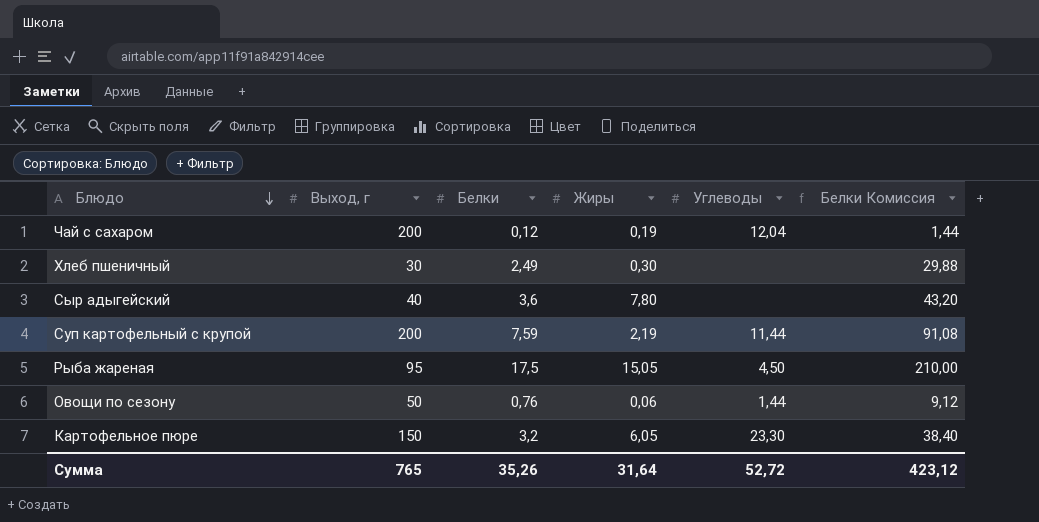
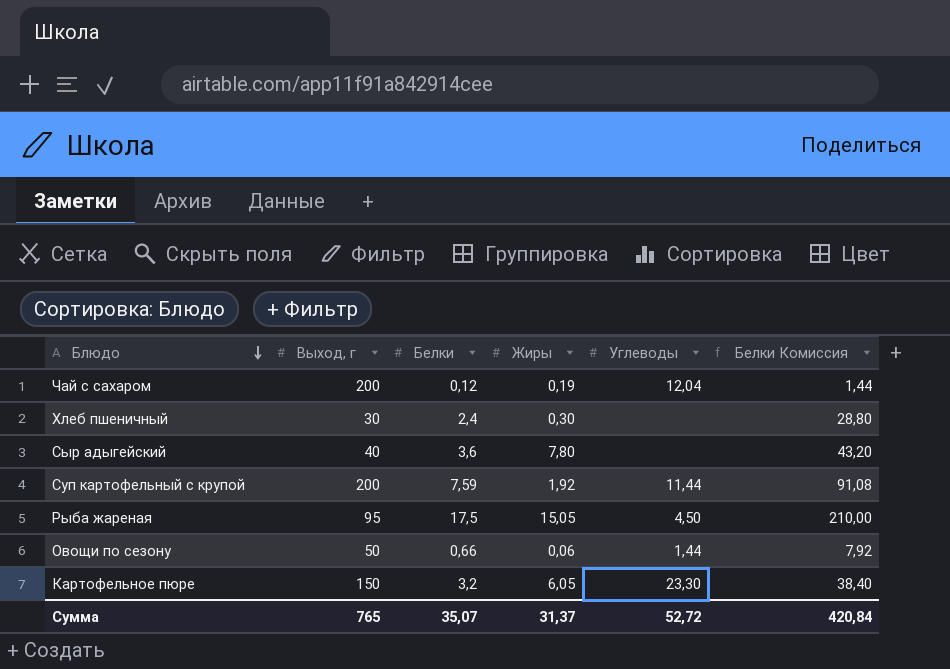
Хлеб пшеничный | Белки: 2,49 -> 2,4
Хлеб пшеничный | Белки Комиссия: 29,88 -> 28,80
Суп картофельный с крупой | Жиры: 2,19 -> 1,92
Овощи по сезону | Белки: 0,76 -> 0,66
Овощи по сезону | Белки Комиссия: 9,12 -> 7,92
Сумма | Белки: 35,26 -> 35,07
Сумма | Жиры: 31,64 -> 31,37
Сумма | Белки Комиссия: 423,12 -> 420,84

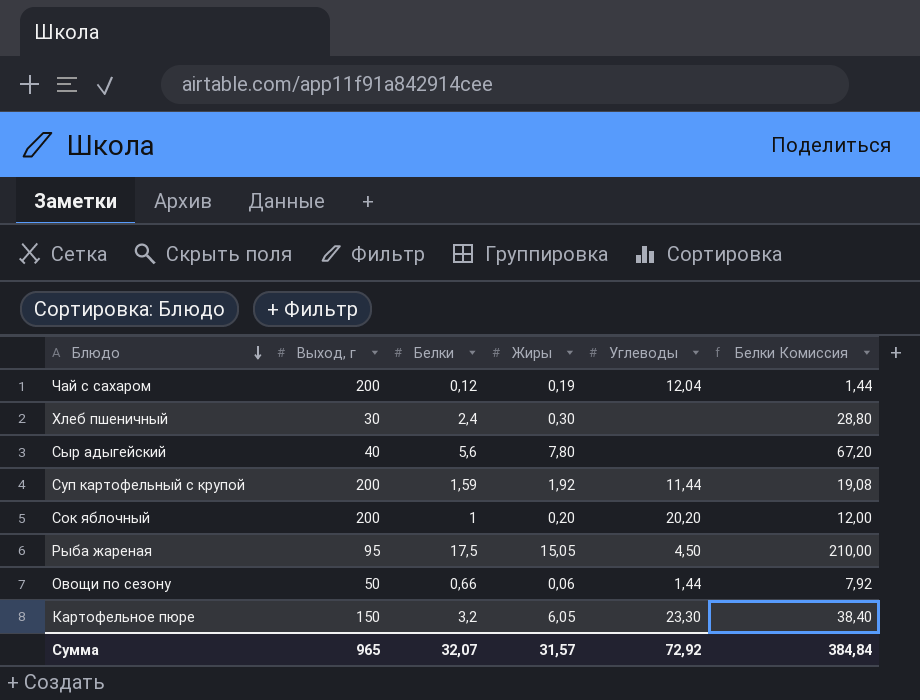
Сыр адыгейский | Белки: 3,6 -> 5,6
Сыр адыгейский | Белки Комиссия: 43,20 -> 67,20
Суп картофельный с крупой | Белки: 7,59 -> 1,59
Суп картофельный с крупой | Белки Комиссия: 91,08 -> 19,08
row Сок яблочный: none -> 200 | 1 | 0,20 | 20,20 | 12,00
Сумма | Выход, г: 765 -> 965
Сумма | Белки: 35,07 -> 32,07
Сумма | Жиры: 31,37 -> 31,57
Сумма | Углеводы: 52,72 -> 72,92
Сумма | Белки Комиссия: 420,84 -> 384,84

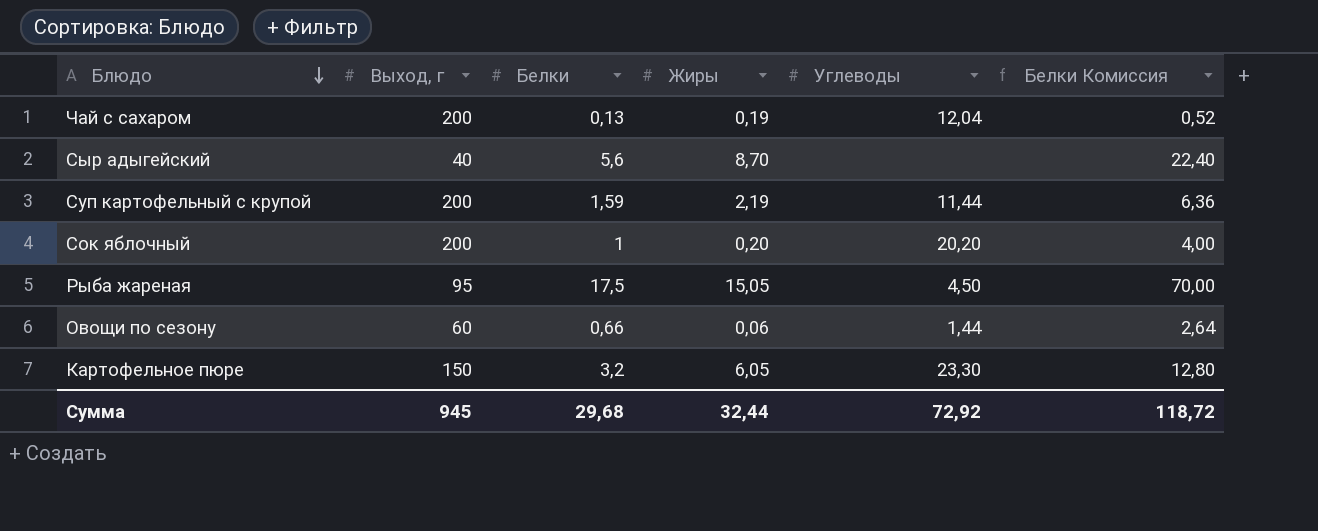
column Белки Комиссия | formula: [Белки] * 12 -> [Белки] * 4
row Хлеб пшеничный: 30 | 2,4 | 0,30 | none | 28,80 -> none
Чай с сахаром | Белки: 0,12 -> 0,13
Сыр адыгейский | Жиры: 7,80 -> 8,70
Суп картофельный с крупой | Жиры: 1,92 -> 2,19
Овощи по сезону | Выход, г: 50 -> 60
Сумма | Выход, г: 965 -> 945
Сумма | Белки: 32,07 -> 29,68
Сумма | Жиры: 31,57 -> 32,44
Сумма | Белки Комиссия: 384,84 -> 118,72

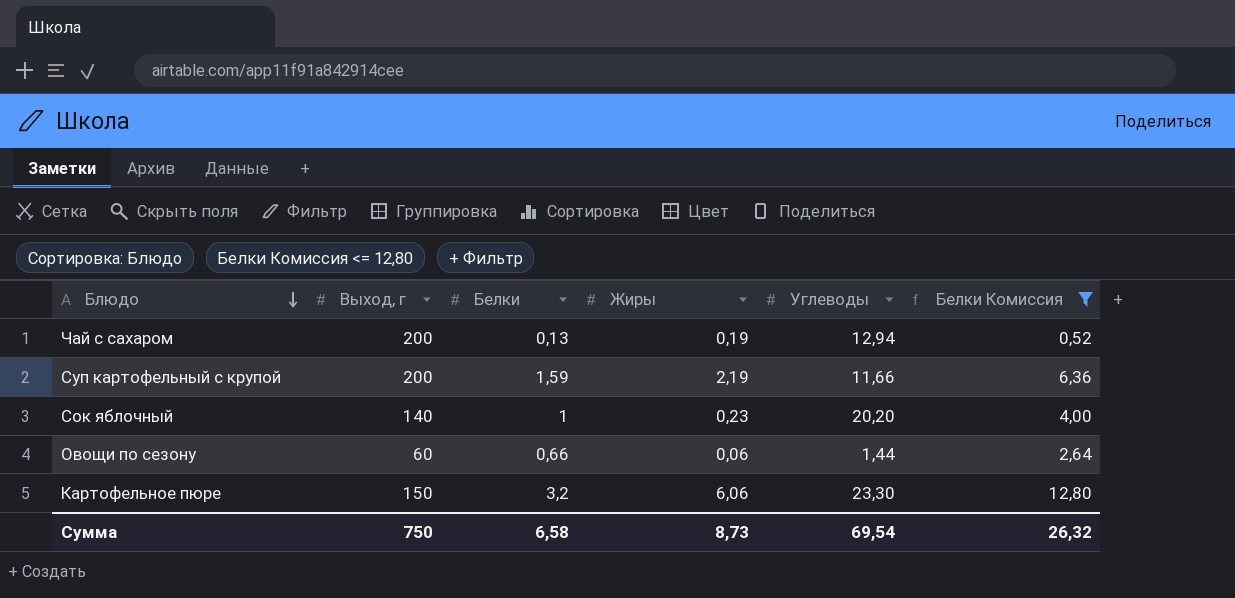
filter: none -> Белки Комиссия <= 12,80
Чай с сахаром | Углеводы: 12,04 -> 12,94
Суп картофельный с крупой | Углеводы: 11,44 -> 11,66
Сок яблочный | Выход, г: 200 -> 140
Сок яблочный | Жиры: 0,20 -> 0,23
Картофельное пюре | Жиры: 6,05 -> 6,06
Сумма | Выход, г: 945 -> 750
Сумма | Белки: 29,68 -> 6,58
Сумма | Жиры: 32,44 -> 8,73
Сумма | Углеводы: 72,92 -> 69,54
Сумма | Белки Комиссия: 118,72 -> 26,32

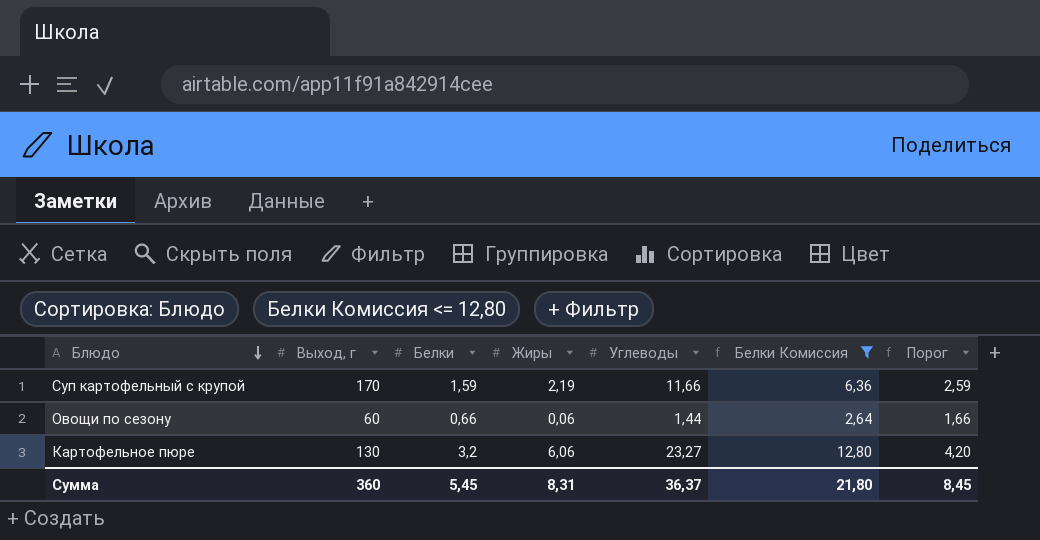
column Порог | formula: none -> [Белки] + 1
row Чай с сахаром: 200 | 0,13 | 0,19 | 12,94 | 0,52 -> none
row Сок яблочный: 140 | 1 | 0,23 | 20,20 | 4,00 -> none
Суп картофельный с крупой | Выход, г: 200 -> 170
Картофельное пюре | Выход, г: 150 -> 130
Картофельное пюре | Углеводы: 23,30 -> 23,27
Сумма | Выход, г: 750 -> 360
Сумма | Белки: 6,58 -> 5,45
Сумма | Жиры: 8,73 -> 8,31
Сумма | Углеводы: 69,54 -> 36,37
Сумма | Белки Комиссия: 26,32 -> 21,80

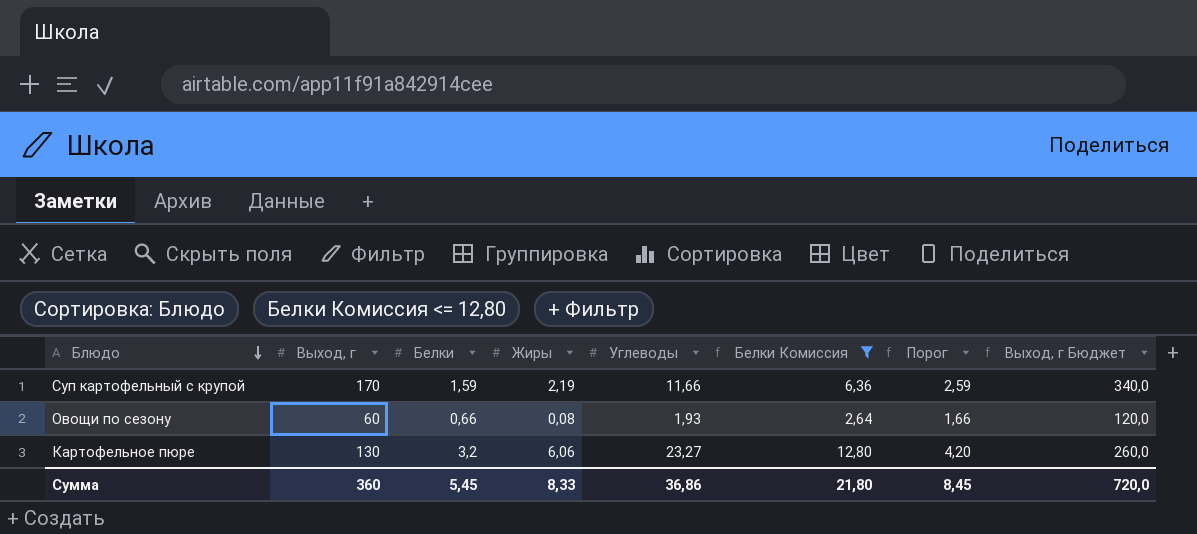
column Выход, г Бюджет | formula: none -> [Выход, г] * 2
Овощи по сезону | Жиры: 0,06 -> 0,08
Овощи по сезону | Углеводы: 1,44 -> 1,93
Сумма | Жиры: 8,31 -> 8,33
Сумма | Углеводы: 36,37 -> 36,86

